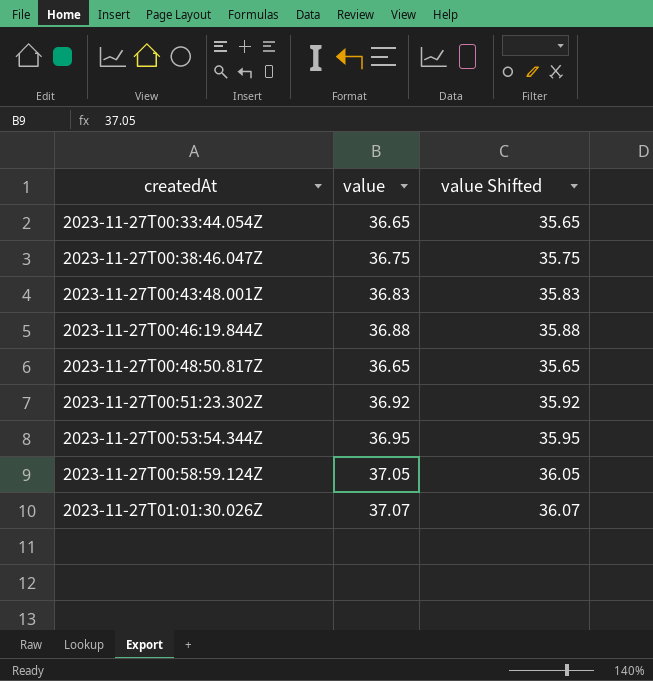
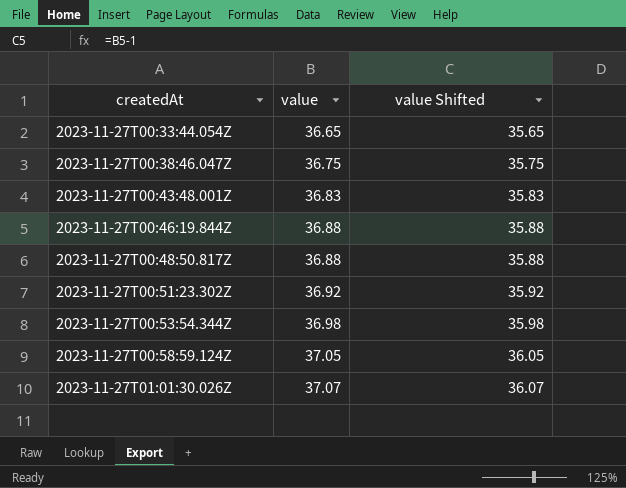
2023-11-27T00:48:50.817Z | value: 36.65 -> 36.88
2023-11-27T00:48:50.817Z | value Shifted: 35.65 -> 35.88
2023-11-27T00:53:54.344Z | value: 36.95 -> 36.98
2023-11-27T00:53:54.344Z | value Shifted: 35.95 -> 35.98

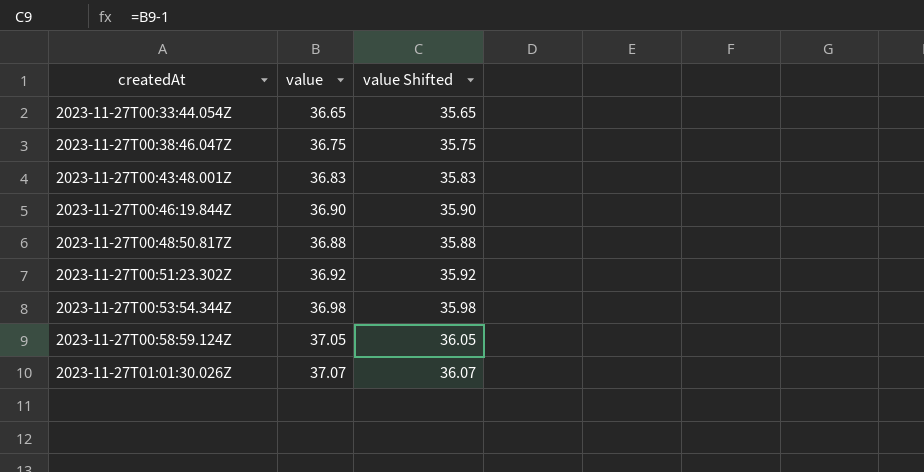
2023-11-27T00:46:19.844Z | value: 36.88 -> 36.90
2023-11-27T00:46:19.844Z | value Shifted: 35.88 -> 35.90

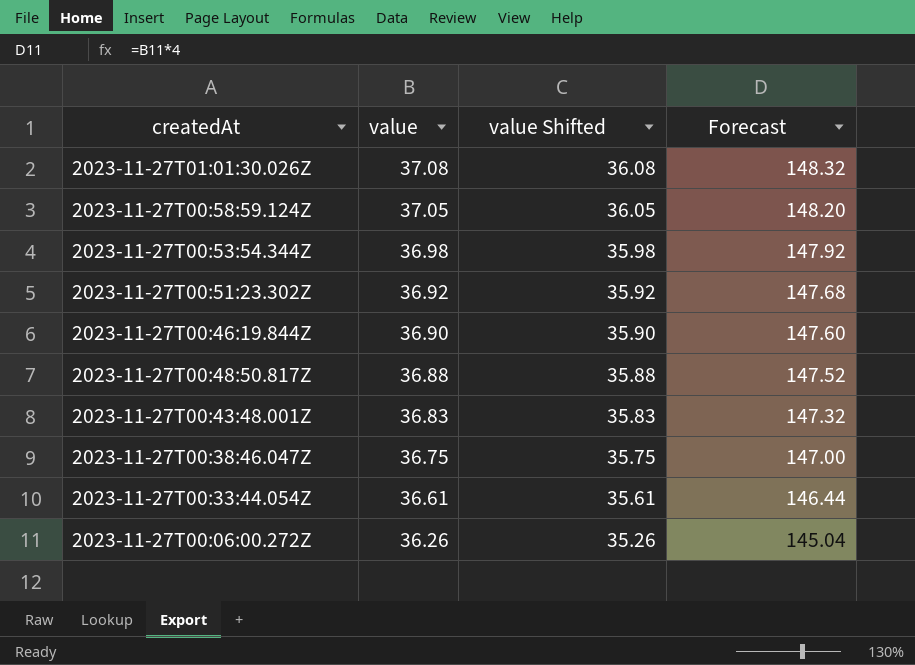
row order: createdAt ascending -> value descending
column Forecast | formula: none -> [value] * 4
2023-11-27T01:01:30.026Z | value: 37.07 -> 37.08
2023-11-27T01:01:30.026Z | value Shifted: 36.07 -> 36.08
2023-11-27T00:33:44.054Z | value: 36.65 -> 36.61
2023-11-27T00:33:44.054Z | value Shifted: 35.65 -> 35.61
row 2023-11-27T00:06:00.272Z: none -> 36.26 | 35.26 | 145.04

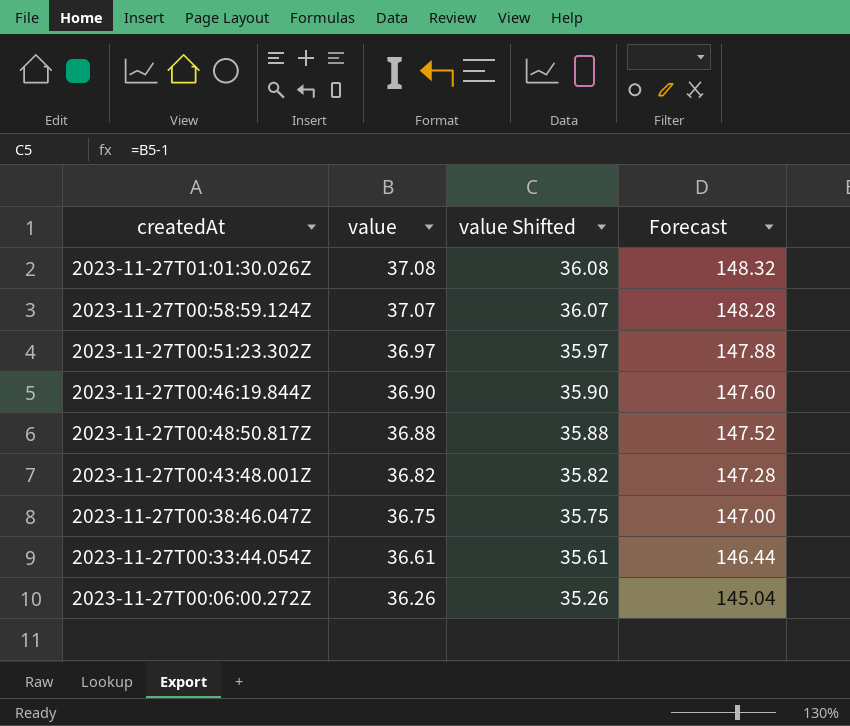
row 2023-11-27T00:53:54.344Z: 36.98 | 35.98 | 147.92 -> none
2023-11-27T00:58:59.124Z | value: 37.05 -> 37.07
2023-11-27T00:58:59.124Z | value Shifted: 36.05 -> 36.07
2023-11-27T00:58:59.124Z | Forecast: 148.20 -> 148.28
2023-11-27T00:51:23.302Z | value: 36.92 -> 36.97
2023-11-27T00:51:23.302Z | value Shifted: 35.92 -> 35.97
2023-11-27T00:51:23.302Z | Forecast: 147.68 -> 147.88
2023-11-27T00:43:48.001Z | value: 36.83 -> 36.82
2023-11-27T00:43:48.001Z | value Shifted: 35.83 -> 35.82
2023-11-27T00:43:48.001Z | Forecast: 147.32 -> 147.28

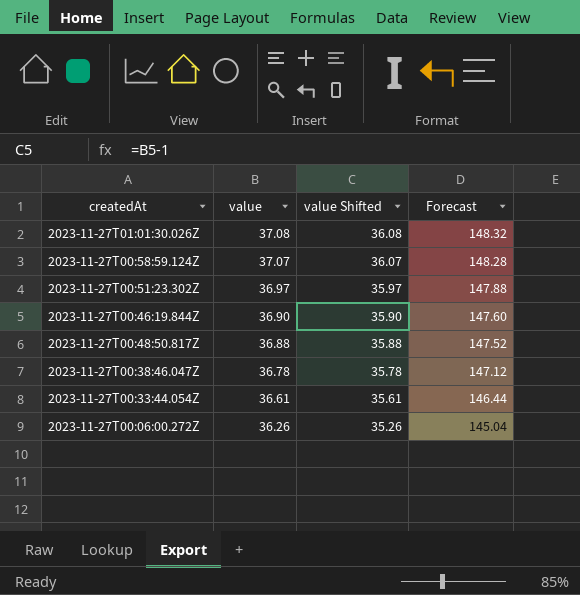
row 2023-11-27T00:43:48.001Z: 36.82 | 35.82 | 147.28 -> none
2023-11-27T00:38:46.047Z | value: 36.75 -> 36.78
2023-11-27T00:38:46.047Z | value Shifted: 35.75 -> 35.78
2023-11-27T00:38:46.047Z | Forecast: 147.00 -> 147.12

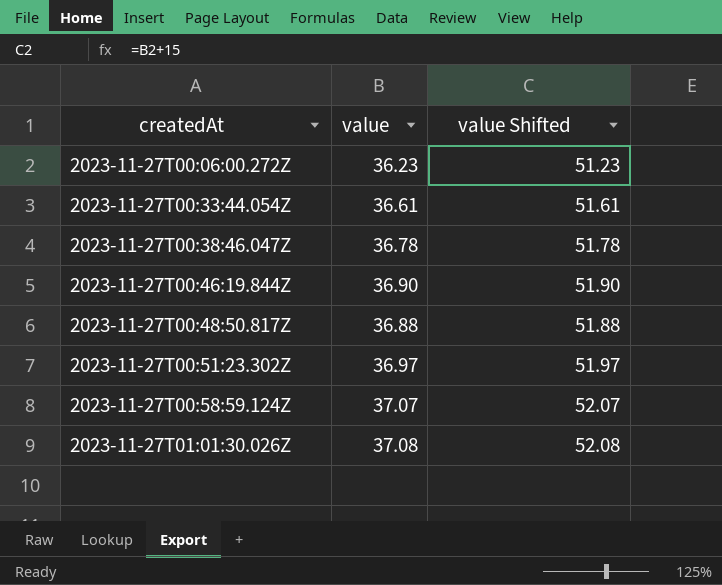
row order: value descending -> createdAt ascending
column Forecast | formula: [value] * 4 -> none
column value Shifted | formula: [value] - 1 -> [value] + 15
2023-11-27T00:06:00.272Z | value: 36.26 -> 36.23

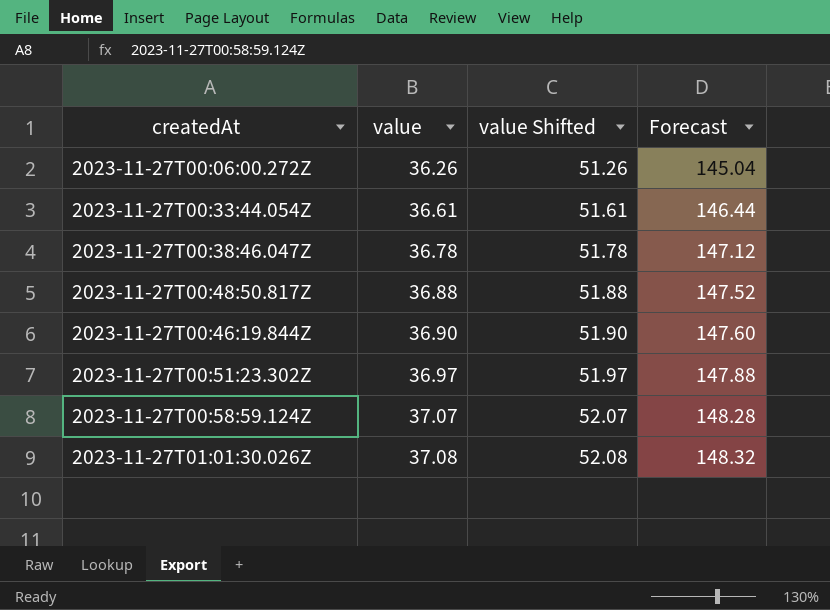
row order: createdAt ascending -> value ascending
column Forecast | formula: none -> [value] * 4
2023-11-27T00:06:00.272Z | value: 36.23 -> 36.26
2023-11-27T00:06:00.272Z | value Shifted: 51.23 -> 51.26

